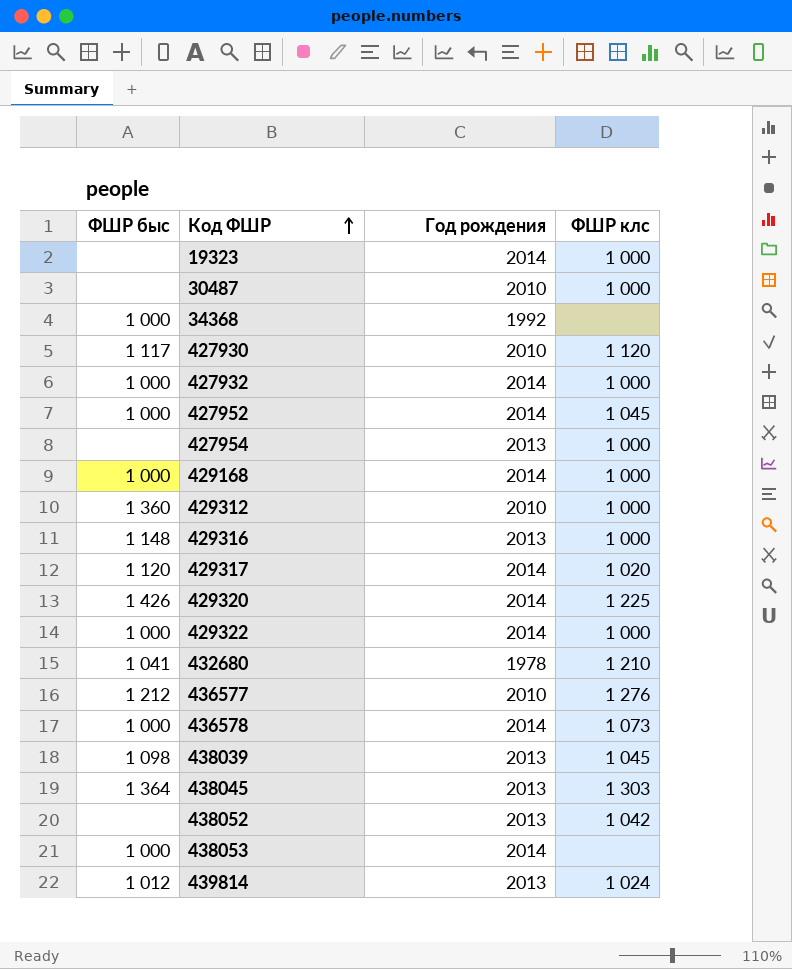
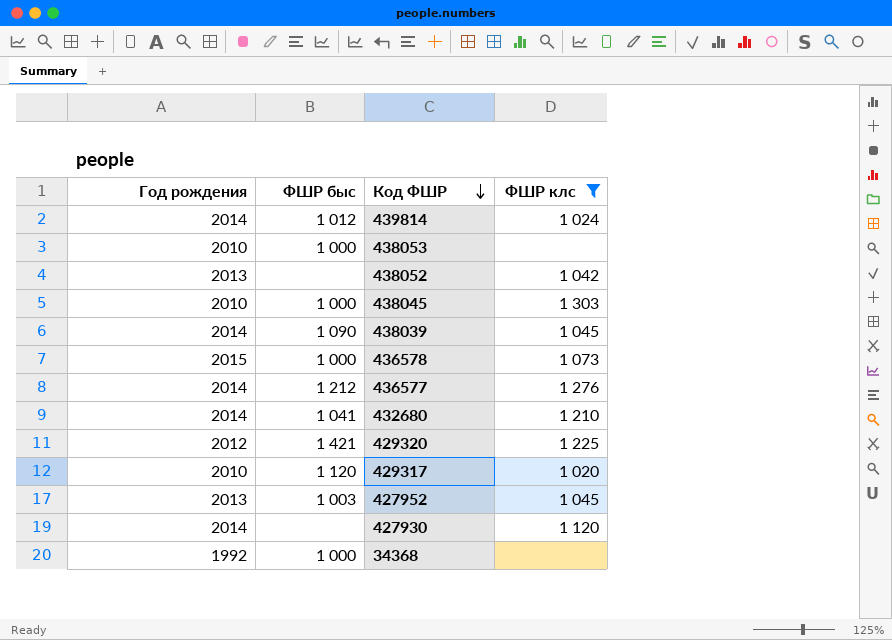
filter: none -> ФШР клс != 1 000
row order: Код ФШР ascending -> Код ФШР descending
column Год рождения | position: 3 -> 1
439814 | Год рождения: 2013 -> 2014
438053 | Год рождения: 2014 -> 2010
438045 | Год рождения: 2013 -> 2010
438045 | ФШР быс: 1 364 -> 1 000
438039 | Год рождения: 2013 -> 2014
438039 | ФШР быс: 1 098 -> 1 090
436578 | Год рождения: 2014 -> 2015
436577 | Год рождения: 2010 -> 2014
432680 | Год рождения: 1978 -> 2014
429320 | Год рождения: 2014 -> 2012
429320 | ФШР быс: 1 426 -> 1 421
429317 | Год рождения: 2014 -> 2010
427952 | Год рождения: 2014 -> 2013
427952 | ФШР быс: 1 000 -> 1 003
427930 | Год рождения: 2010 -> 2014
427930 | ФШР быс: 1 117 -> none

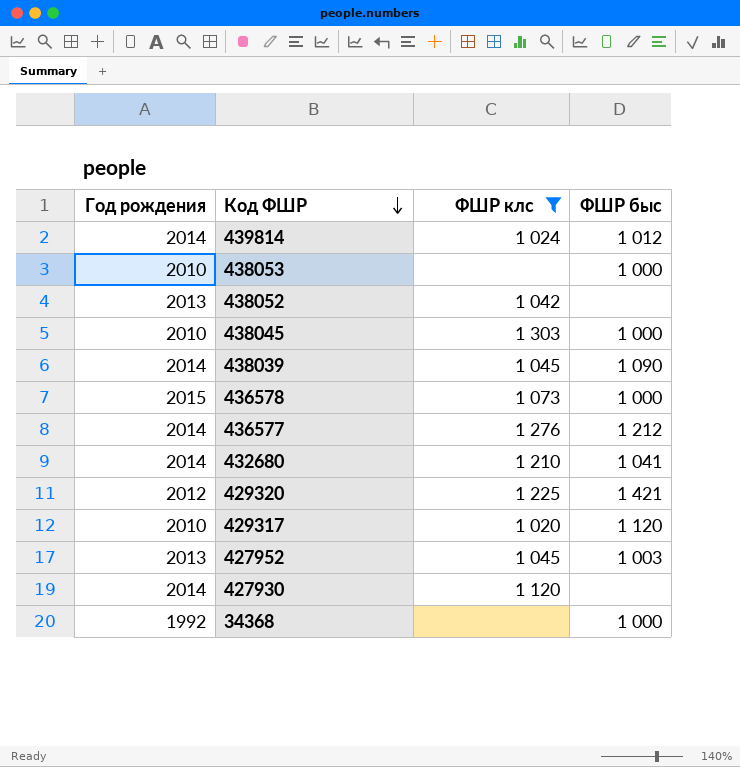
column ФШР быс | position: 2 -> 4

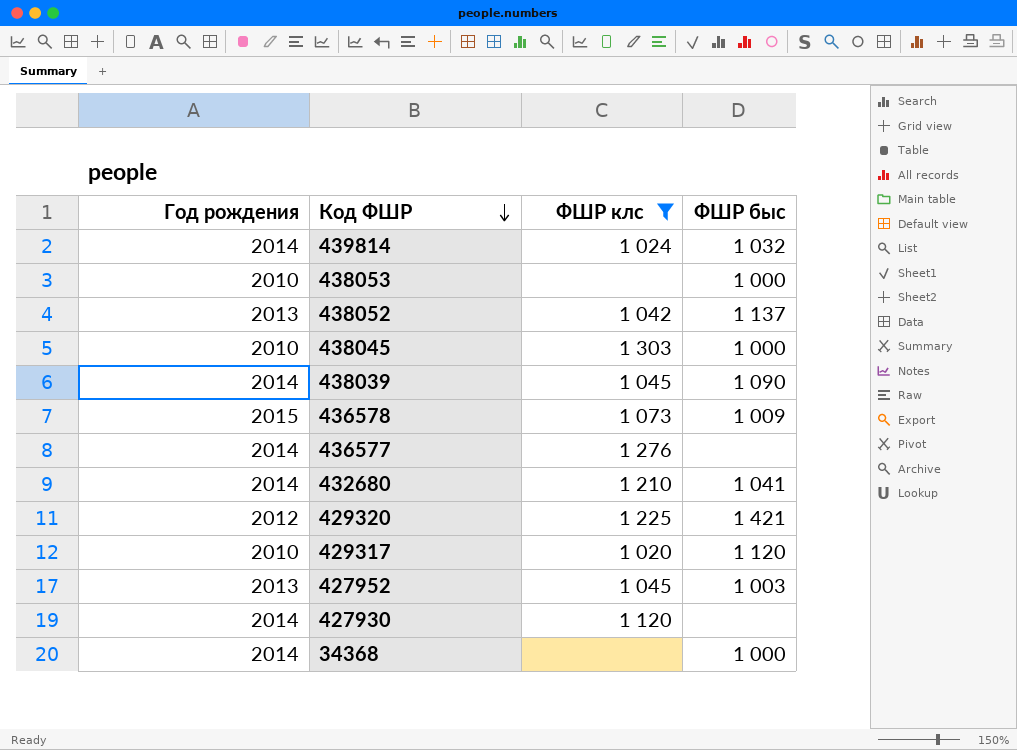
439814 | ФШР быс: 1 012 -> 1 032
438052 | ФШР быс: none -> 1 137
436578 | ФШР быс: 1 000 -> 1 009
436577 | ФШР быс: 1 212 -> none
34368 | Год рождения: 1992 -> 2014

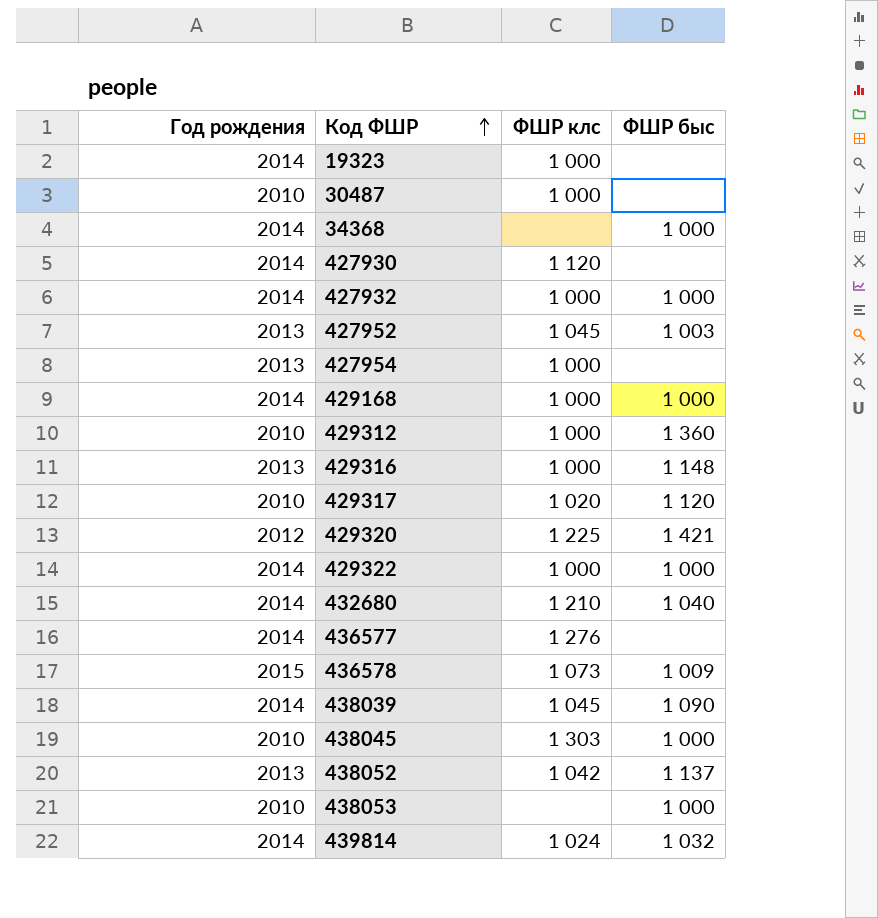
filter: ФШР клс != 1 000 -> none
row order: Код ФШР descending -> Код ФШР ascending
432680 | ФШР быс: 1 041 -> 1 040

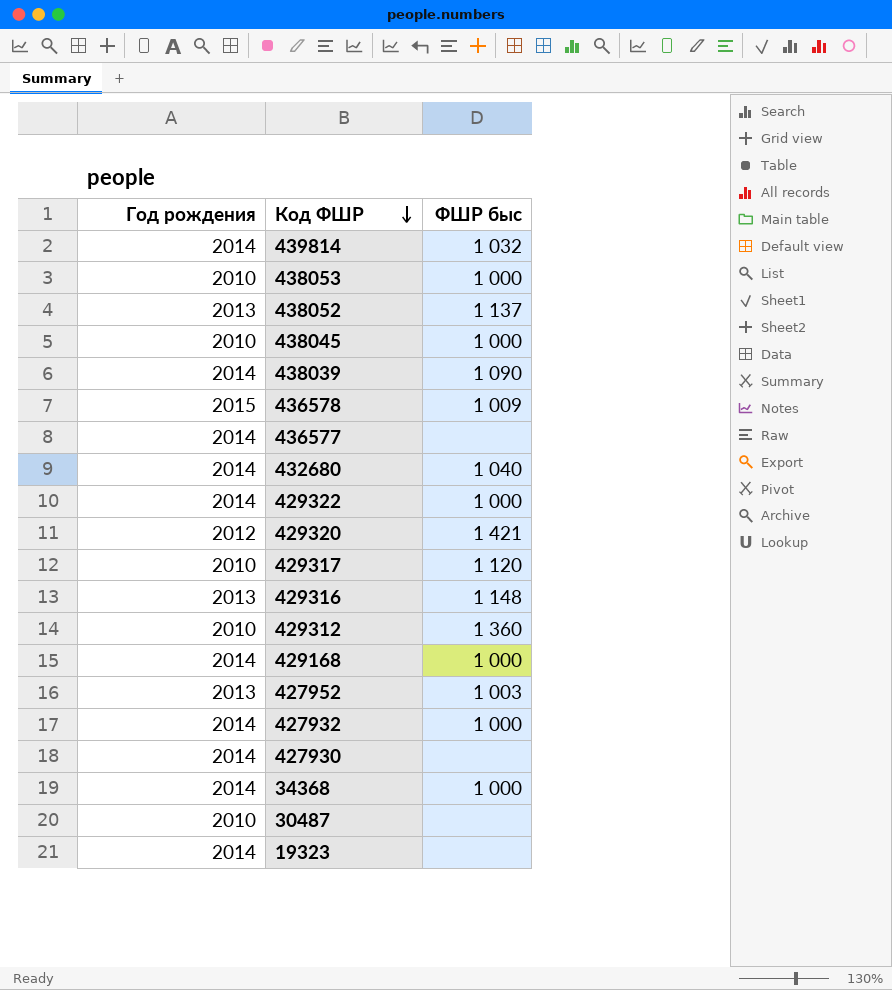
row order: Код ФШР ascending -> Код ФШР descending
column ФШР клс | position: 3 -> none
row 427954: 2013 | 1 000 | none -> none

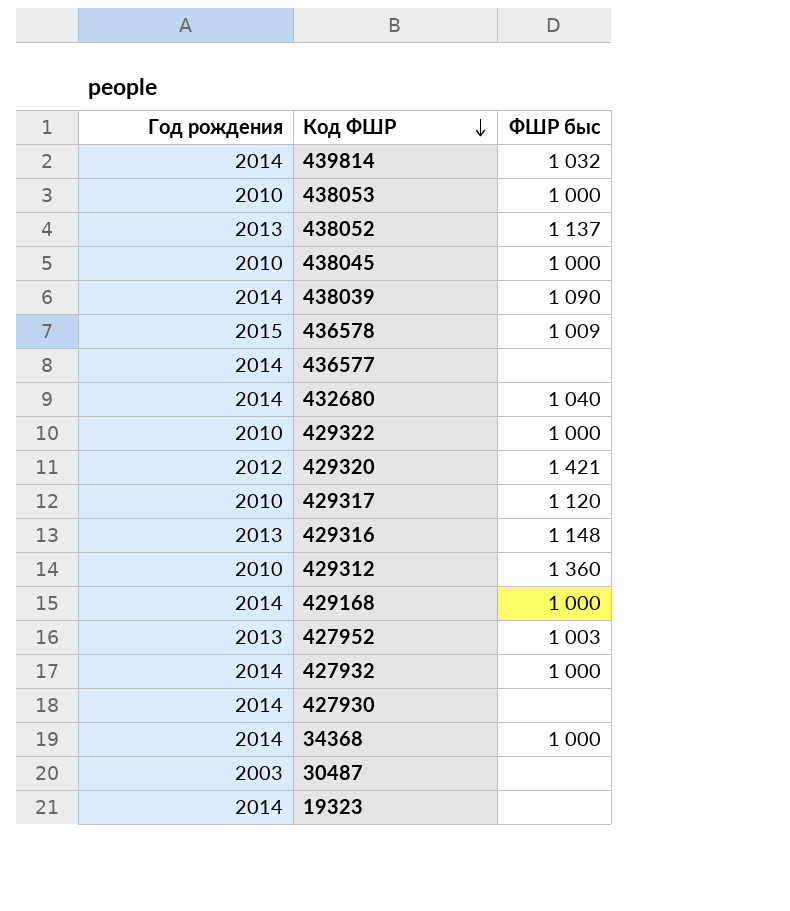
429322 | Год рождения: 2014 -> 2010
30487 | Год рождения: 2010 -> 2003

